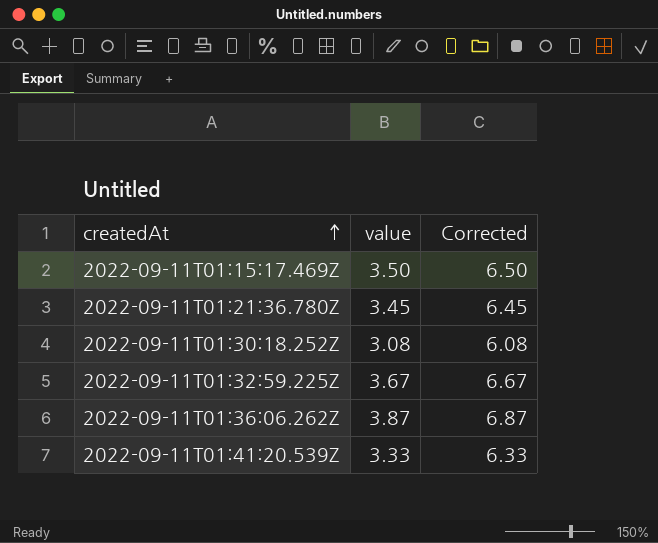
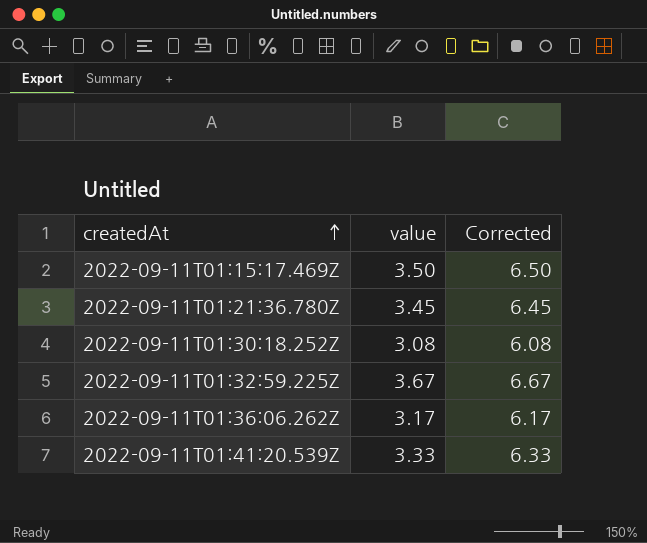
2022-09-11T01:36:06.262Z | value: 3.87 -> 3.17
2022-09-11T01:36:06.262Z | Corrected: 6.87 -> 6.17

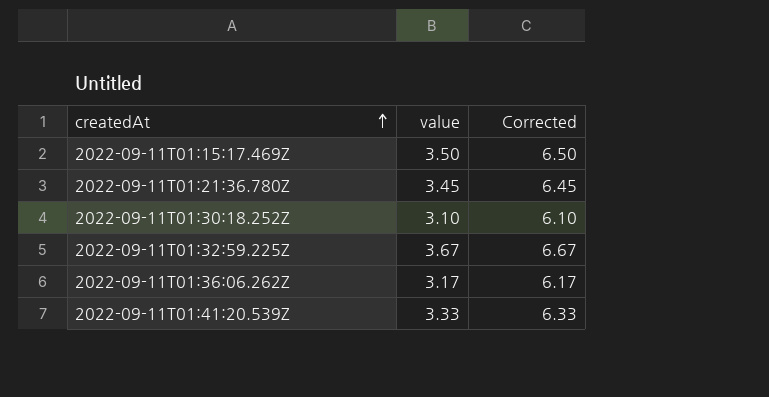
2022-09-11T01:30:18.252Z | value: 3.08 -> 3.10
2022-09-11T01:30:18.252Z | Corrected: 6.08 -> 6.10

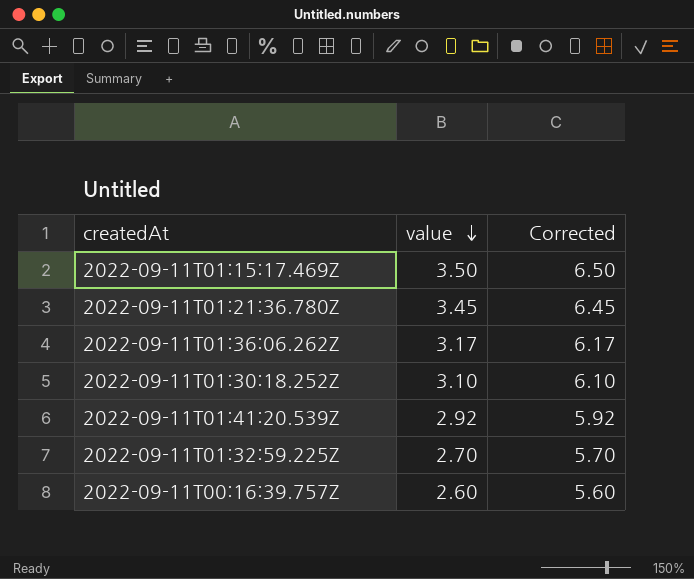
row order: createdAt ascending -> value descending
2022-09-11T01:41:20.539Z | value: 3.33 -> 2.92
2022-09-11T01:41:20.539Z | Corrected: 6.33 -> 5.92
2022-09-11T01:32:59.225Z | value: 3.67 -> 2.70
2022-09-11T01:32:59.225Z | Corrected: 6.67 -> 5.70
row 2022-09-11T00:16:39.757Z: none -> 2.60 | 5.60

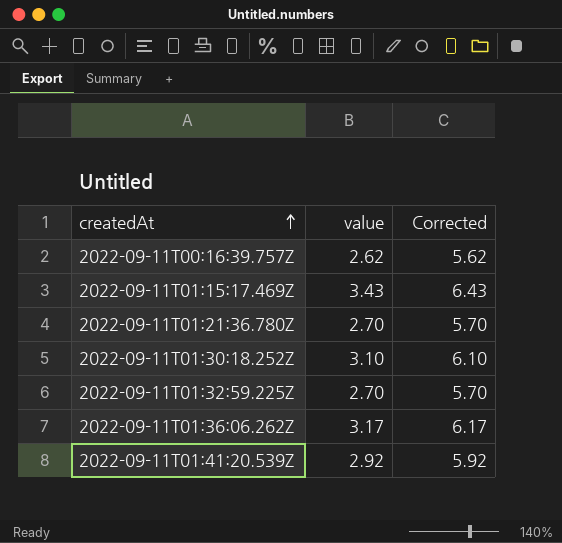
row order: value descending -> createdAt ascending
2022-09-11T00:16:39.757Z | value: 2.60 -> 2.62
2022-09-11T00:16:39.757Z | Corrected: 5.60 -> 5.62
2022-09-11T01:15:17.469Z | value: 3.50 -> 3.43
2022-09-11T01:15:17.469Z | Corrected: 6.50 -> 6.43
2022-09-11T01:21:36.780Z | value: 3.45 -> 2.70
2022-09-11T01:21:36.780Z | Corrected: 6.45 -> 5.70

